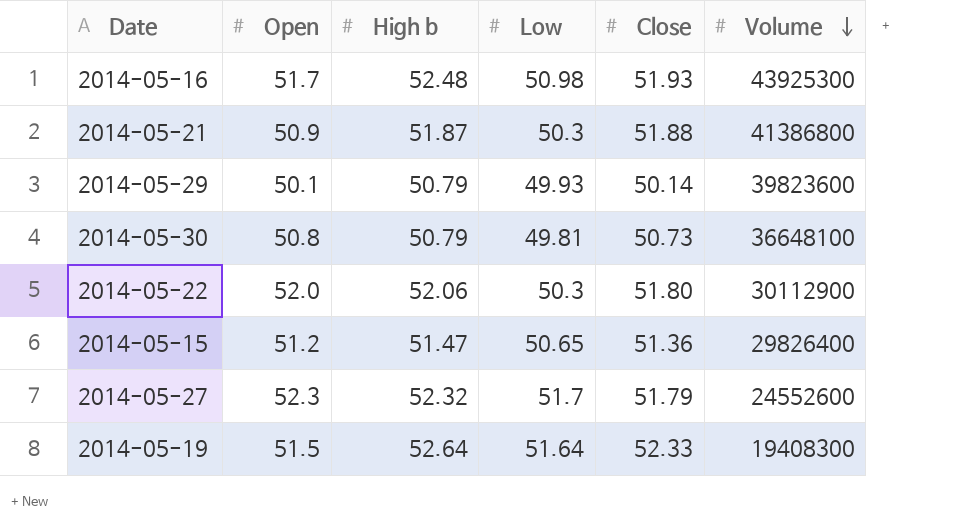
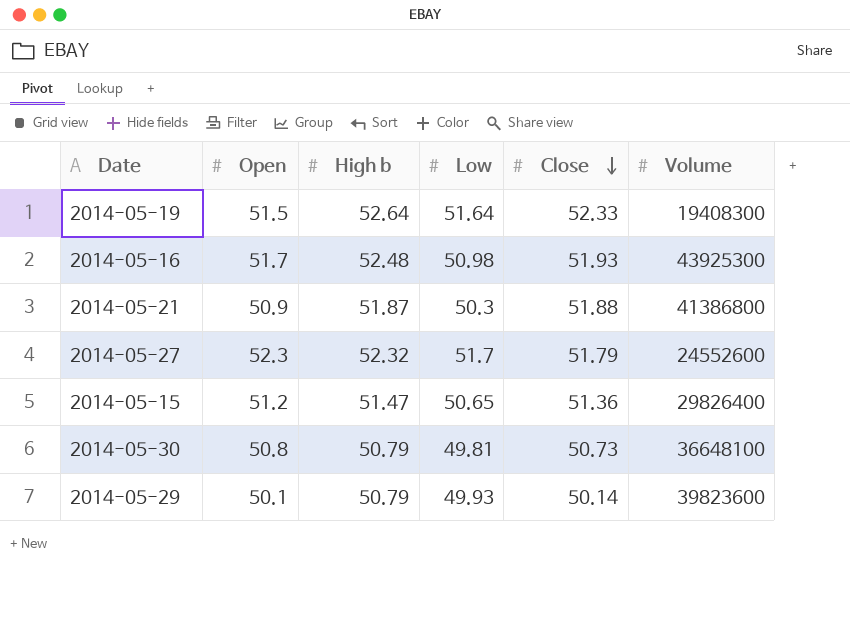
row order: Volume descending -> Close descending
row 2014-05-22: 52.0 | 52.06 | 50.3 | 51.80 | 30112900 -> none

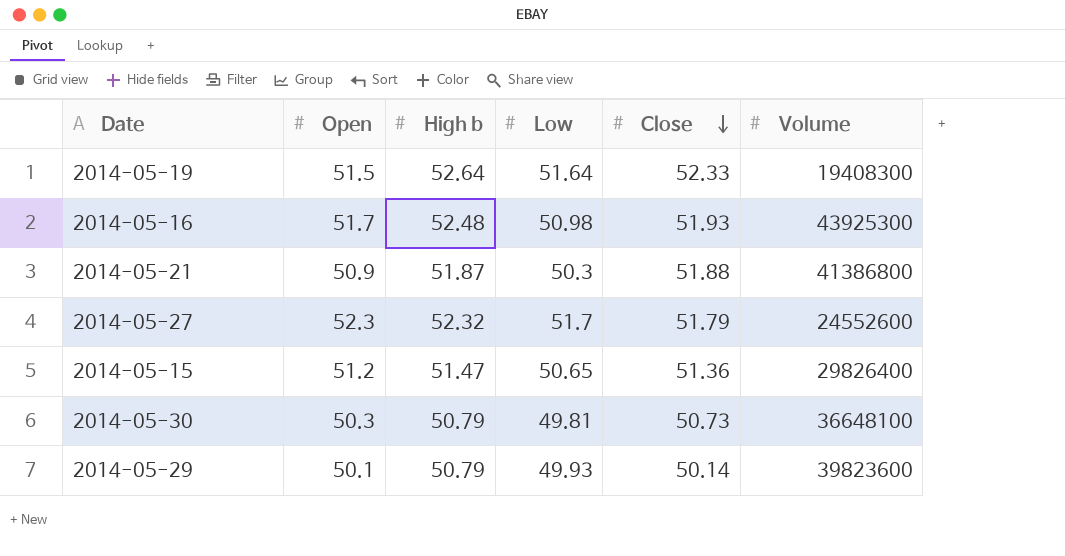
2014-05-30 | Open: 50.8 -> 50.3

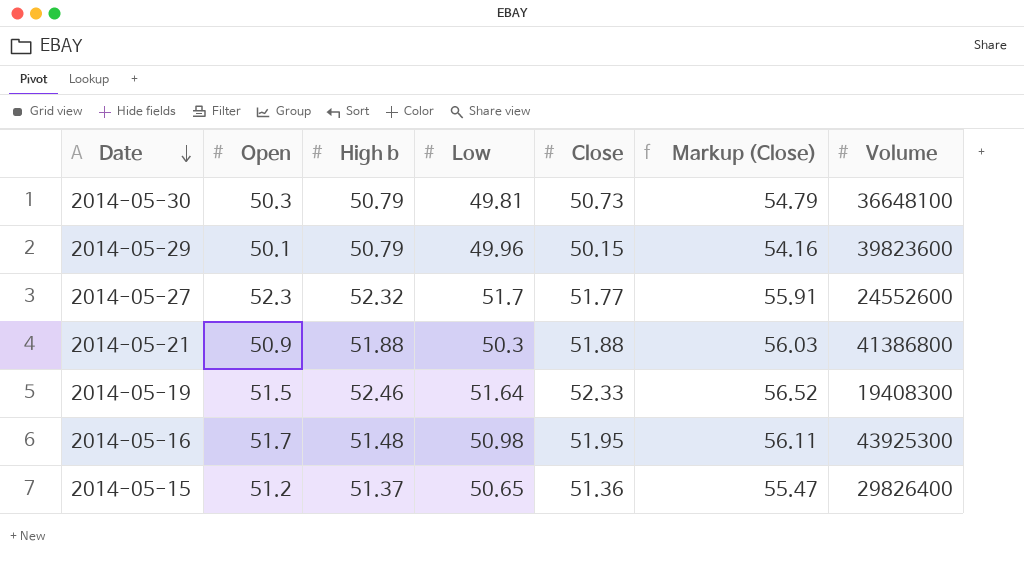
row order: Close descending -> Date descending
column Markup (Close) | formula: none -> [Close] * 1.08
2014-05-29 | Low: 49.93 -> 49.96
2014-05-29 | Close: 50.14 -> 50.15
2014-05-27 | Close: 51.79 -> 51.77
2014-05-21 | High b: 51.87 -> 51.88
2014-05-19 | High b: 52.64 -> 52.46
2014-05-16 | High b: 52.48 -> 51.48
2014-05-16 | Close: 51.93 -> 51.95
2014-05-15 | High b: 51.47 -> 51.37

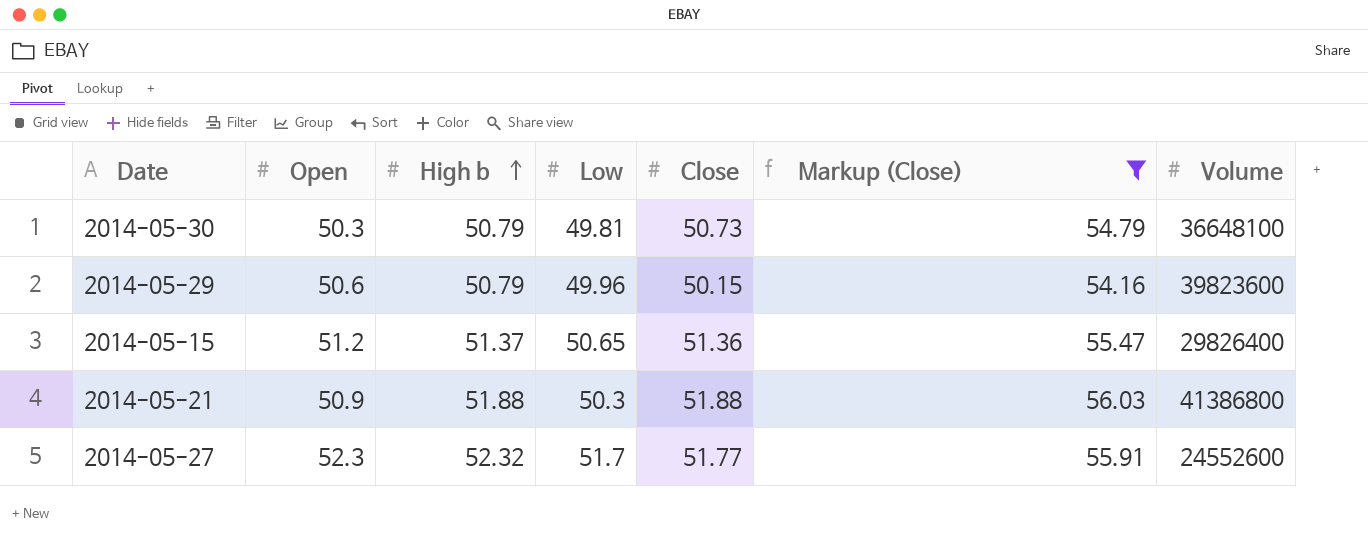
filter: none -> Markup (Close) <= 56.03
row order: Date descending -> High b ascending
2014-05-29 | Open: 50.1 -> 50.6

